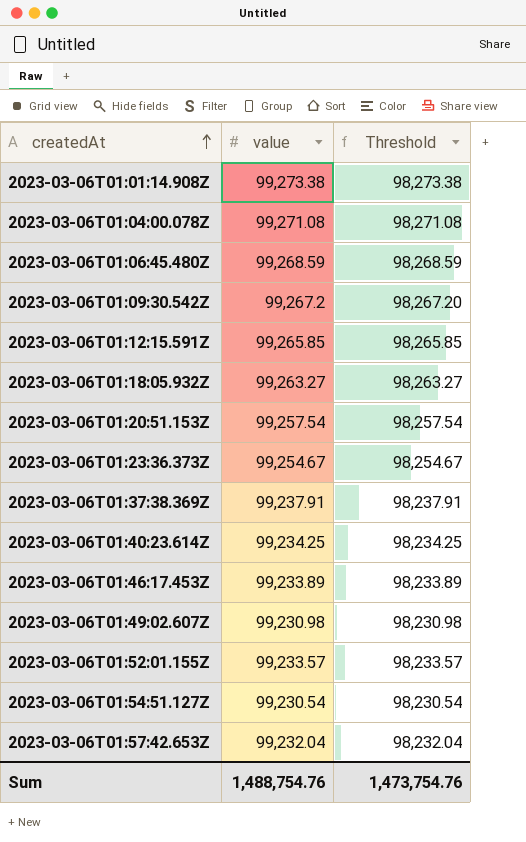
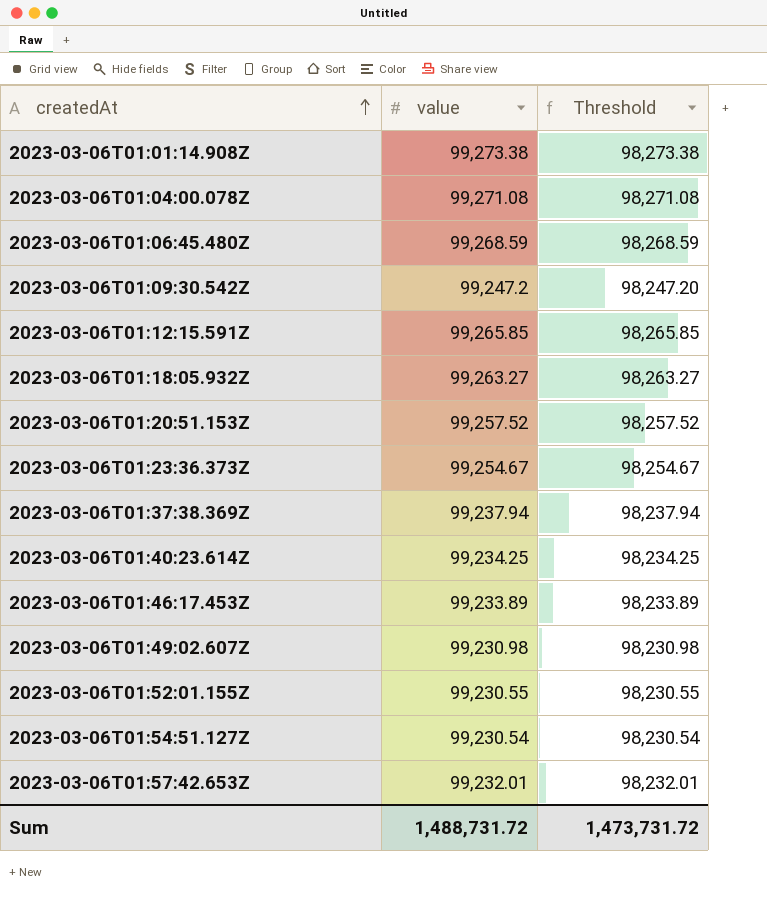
2023-03-06T01:09:30.542Z | value: 99,267.2 -> 99,247.2
2023-03-06T01:09:30.542Z | Threshold: 98,267.20 -> 98,247.20
2023-03-06T01:20:51.153Z | value: 99,257.54 -> 99,257.52
2023-03-06T01:20:51.153Z | Threshold: 98,257.54 -> 98,257.52
2023-03-06T01:37:38.369Z | value: 99,237.91 -> 99,237.94
2023-03-06T01:37:38.369Z | Threshold: 98,237.91 -> 98,237.94
2023-03-06T01:52:01.155Z | value: 99,233.57 -> 99,230.55
2023-03-06T01:52:01.155Z | Threshold: 98,233.57 -> 98,230.55
2023-03-06T01:57:42.653Z | value: 99,232.04 -> 99,232.01
2023-03-06T01:57:42.653Z | Threshold: 98,232.04 -> 98,232.01
Sum | value: 1,488,754.76 -> 1,488,731.72
Sum | Threshold: 1,473,754.76 -> 1,473,731.72

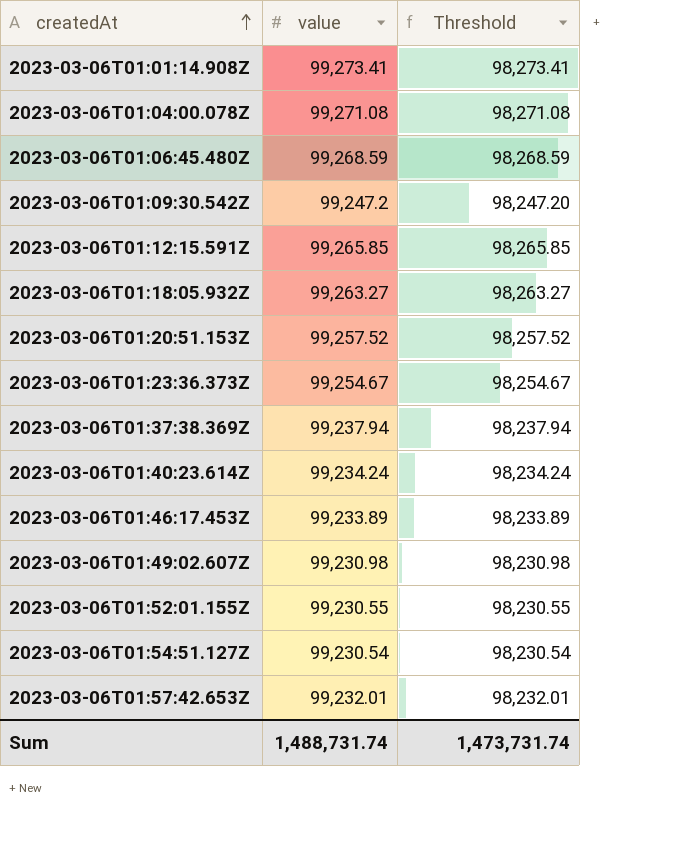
2023-03-06T01:01:14.908Z | value: 99,273.38 -> 99,273.41
2023-03-06T01:01:14.908Z | Threshold: 98,273.38 -> 98,273.41
2023-03-06T01:40:23.614Z | value: 99,234.25 -> 99,234.24
2023-03-06T01:40:23.614Z | Threshold: 98,234.25 -> 98,234.24
Sum | value: 1,488,731.72 -> 1,488,731.74
Sum | Threshold: 1,473,731.72 -> 1,473,731.74

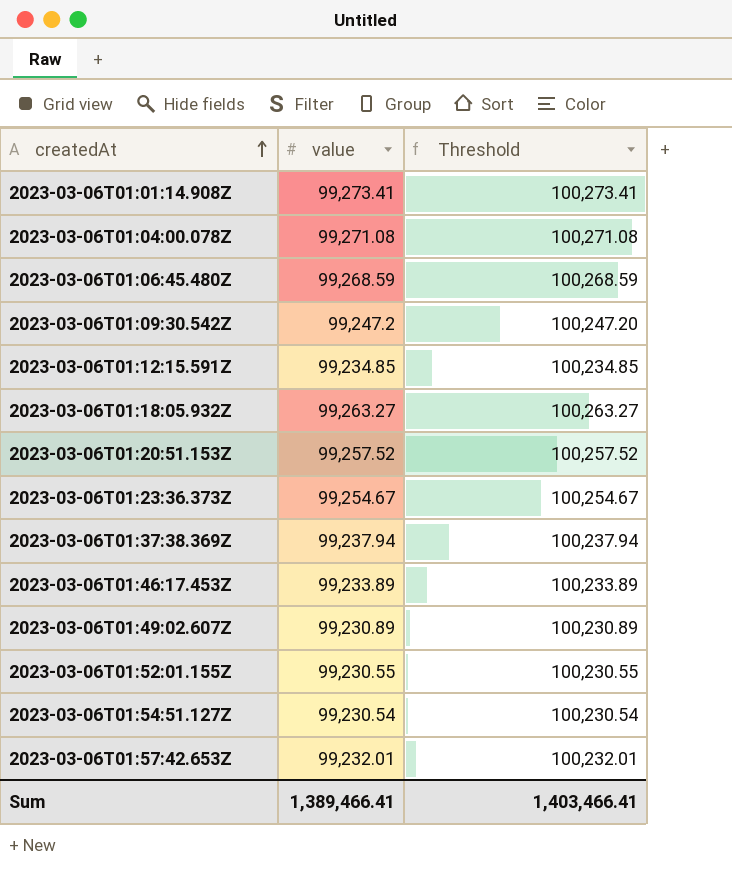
column Threshold | formula: [value] - 1000 -> [value] + 1000
row 2023-03-06T01:40:23.614Z: 99,234.24 | 98,234.24 -> none
2023-03-06T01:12:15.591Z | value: 99,265.85 -> 99,234.85
2023-03-06T01:49:02.607Z | value: 99,230.98 -> 99,230.89
Sum | value: 1,488,731.74 -> 1,389,466.41
Sum | Threshold: 1,473,731.74 -> 1,403,466.41

